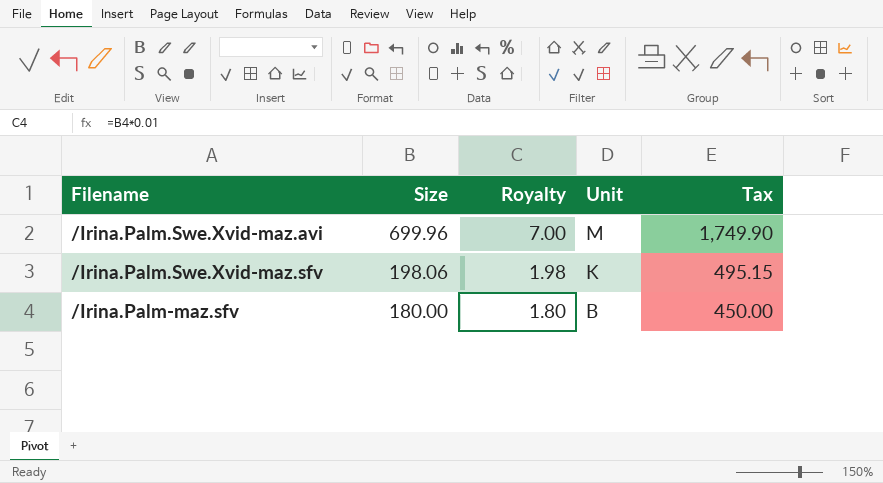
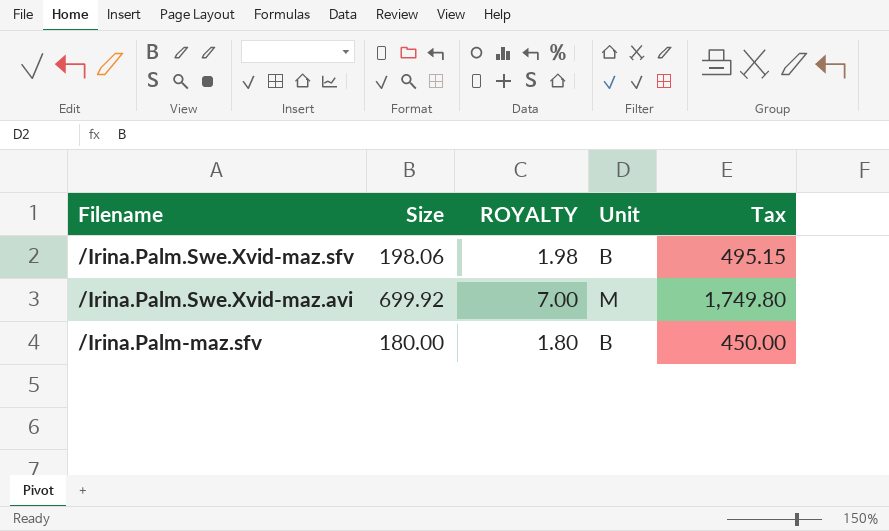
row order: Size descending -> Filename descending
column name: Royalty -> ROYALTY
/Irina.Palm.Swe.Xvid-maz.sfv | Unit: K -> B
/Irina.Palm.Swe.Xvid-maz.avi | Size: 699.96 -> 699.92
/Irina.Palm.Swe.Xvid-maz.avi | Tax: 1,749.90 -> 1,749.80

